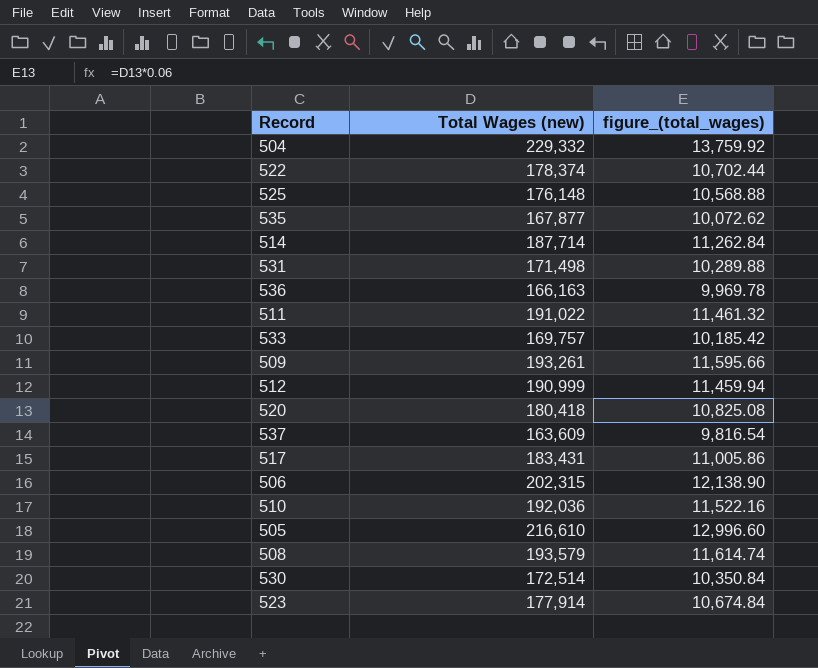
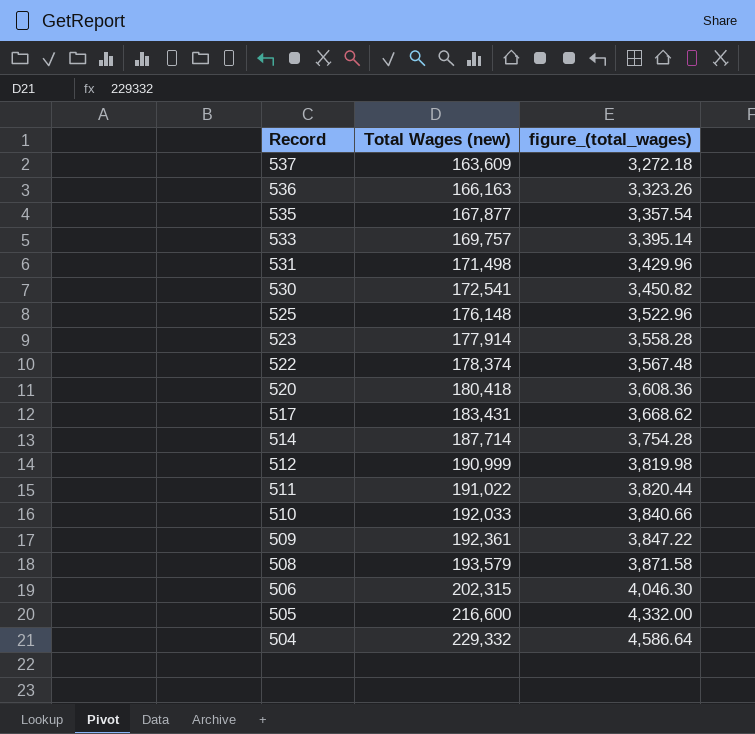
row order: none -> Record descending
column figure_(total_wages) | formula: [Total Wages (new)] * 0.06 -> [Total Wages (new)] * 0.02
530 | Total Wages (new): 172,514 -> 172,541
510 | Total Wages (new): 192,036 -> 192,033
509 | Total Wages (new): 193,261 -> 192,361
505 | Total Wages (new): 216,610 -> 216,600

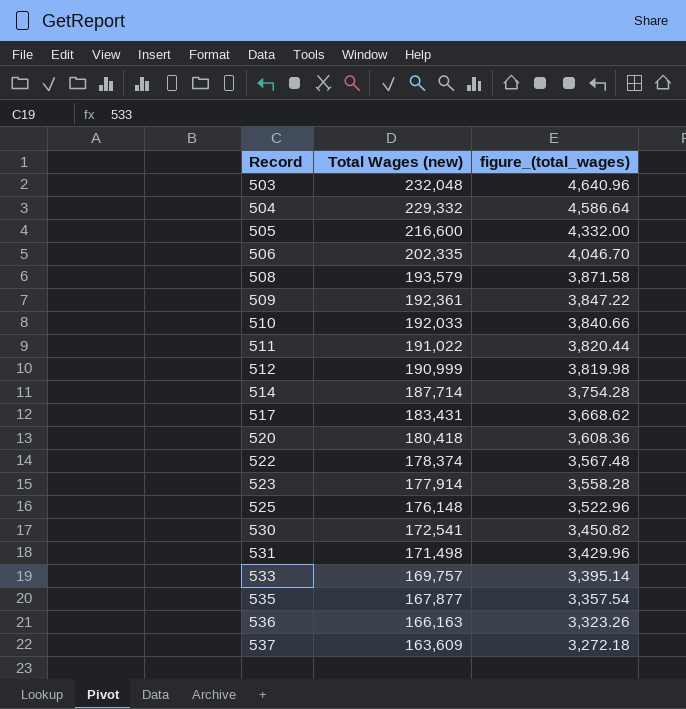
row order: Record descending -> Record ascending
row 503: none -> 232,048 | 4,640.96
506 | Total Wages (new): 202,315 -> 202,335
506 | figure_(total_wages): 4,046.30 -> 4,046.70

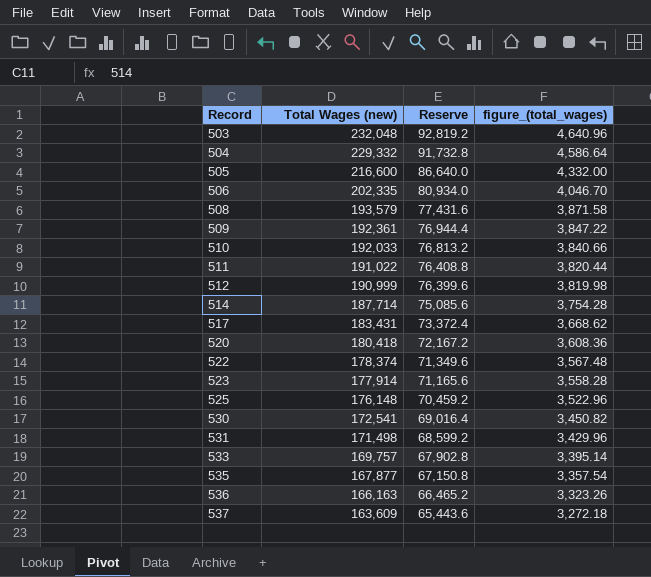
column Reserve | formula: none -> [Total Wages (new)] * 0.4

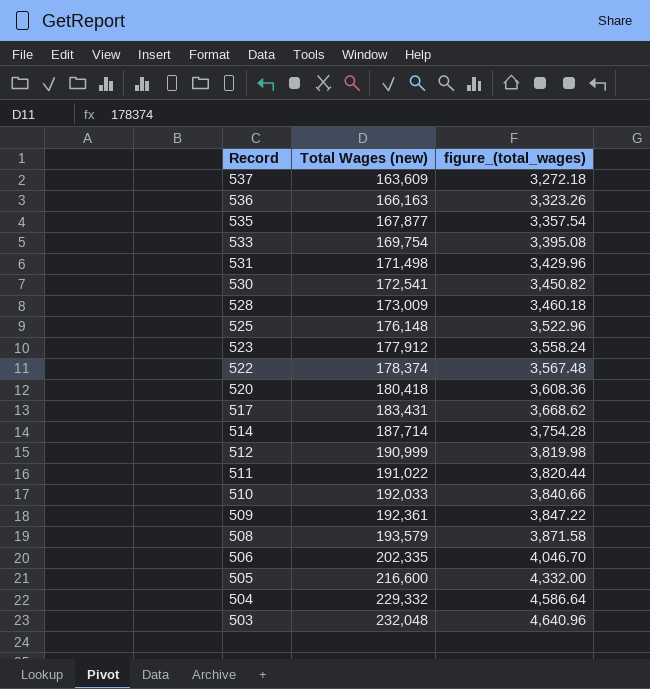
row order: Record ascending -> Record descending
column Reserve | formula: [Total Wages (new)] * 0.4 -> none
533 | Total Wages (new): 169,757 -> 169,754
533 | figure_(total_wages): 3,395.14 -> 3,395.08
row 528: none -> 173,009 | 3,460.18
523 | Total Wages (new): 177,914 -> 177,912
523 | figure_(total_wages): 3,558.28 -> 3,558.24

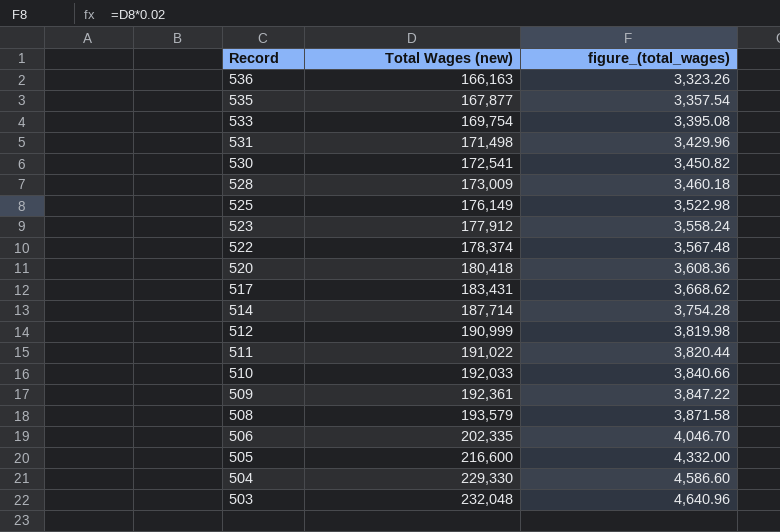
row 537: 163,609 | 3,272.18 -> none
525 | Total Wages (new): 176,148 -> 176,149
525 | figure_(total_wages): 3,522.96 -> 3,522.98
504 | Total Wages (new): 229,332 -> 229,330
504 | figure_(total_wages): 4,586.64 -> 4,586.60

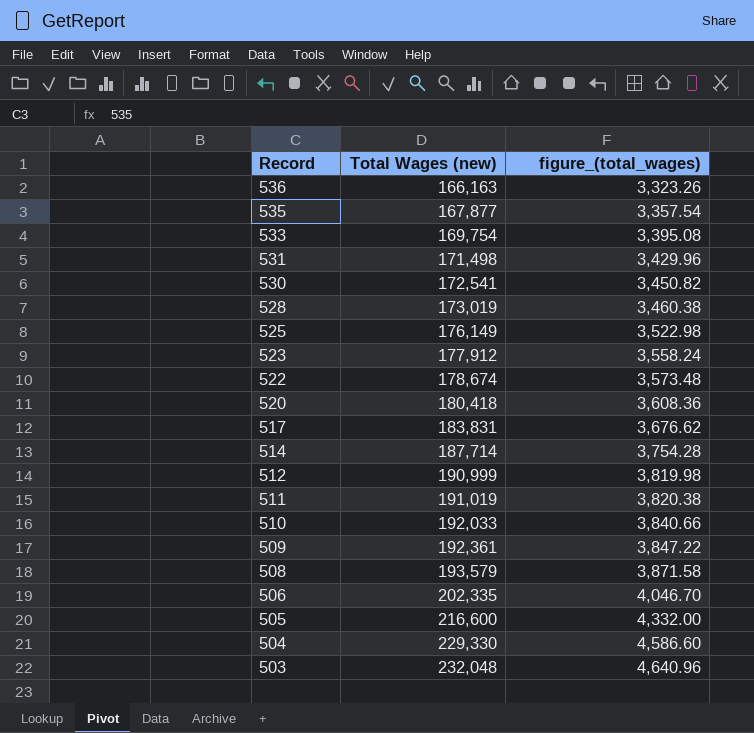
528 | Total Wages (new): 173,009 -> 173,019
528 | figure_(total_wages): 3,460.18 -> 3,460.38
522 | Total Wages (new): 178,374 -> 178,674
522 | figure_(total_wages): 3,567.48 -> 3,573.48
517 | Total Wages (new): 183,431 -> 183,831
517 | figure_(total_wages): 3,668.62 -> 3,676.62
511 | Total Wages (new): 191,022 -> 191,019
511 | figure_(total_wages): 3,820.44 -> 3,820.38

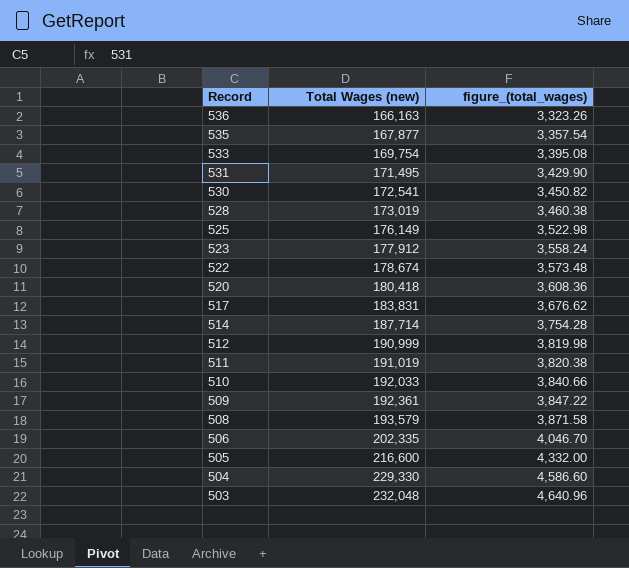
531 | Total Wages (new): 171,498 -> 171,495
531 | figure_(total_wages): 3,429.96 -> 3,429.90

